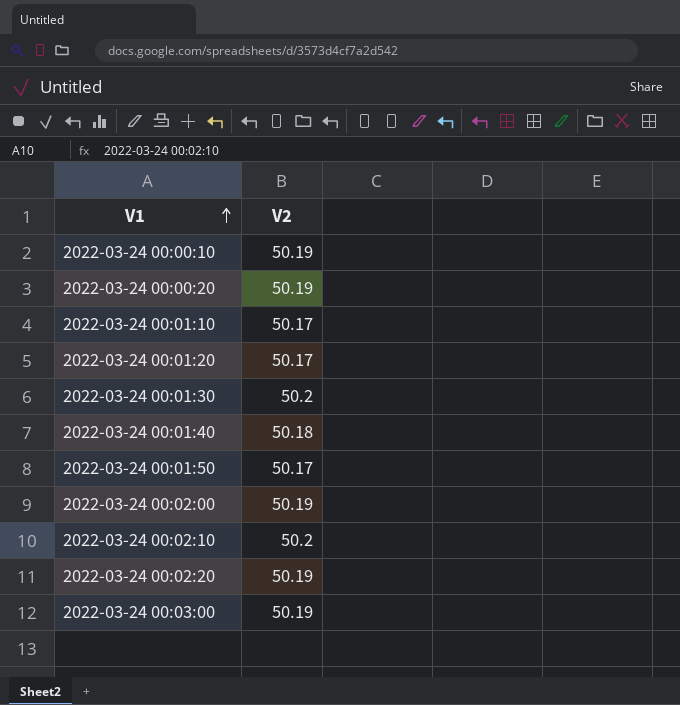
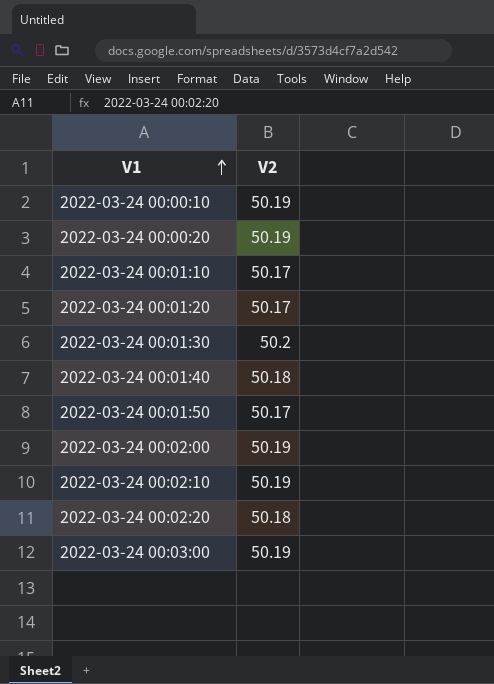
2022-03-24 00:02:10 | V2: 50.2 -> 50.19
2022-03-24 00:02:20 | V2: 50.19 -> 50.18

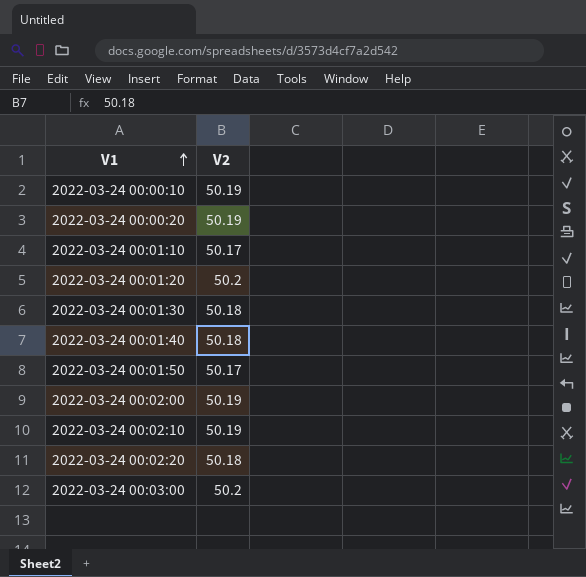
2022-03-24 00:01:20 | V2: 50.17 -> 50.2
2022-03-24 00:01:30 | V2: 50.2 -> 50.18
2022-03-24 00:03:00 | V2: 50.19 -> 50.2

